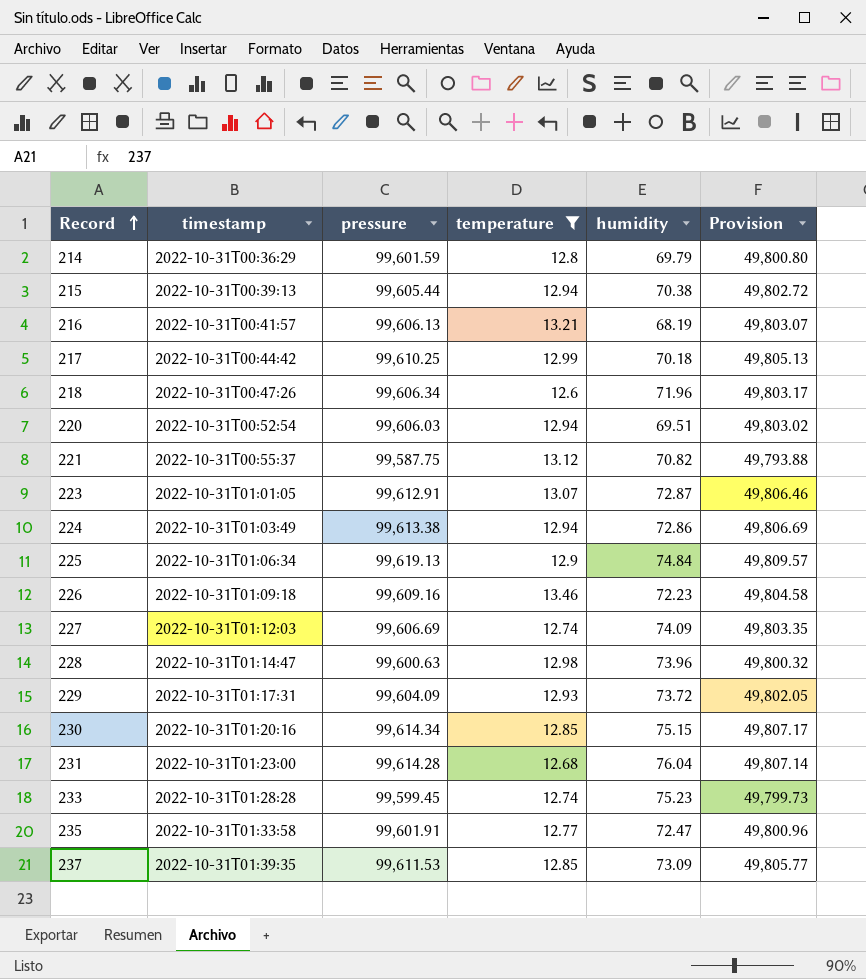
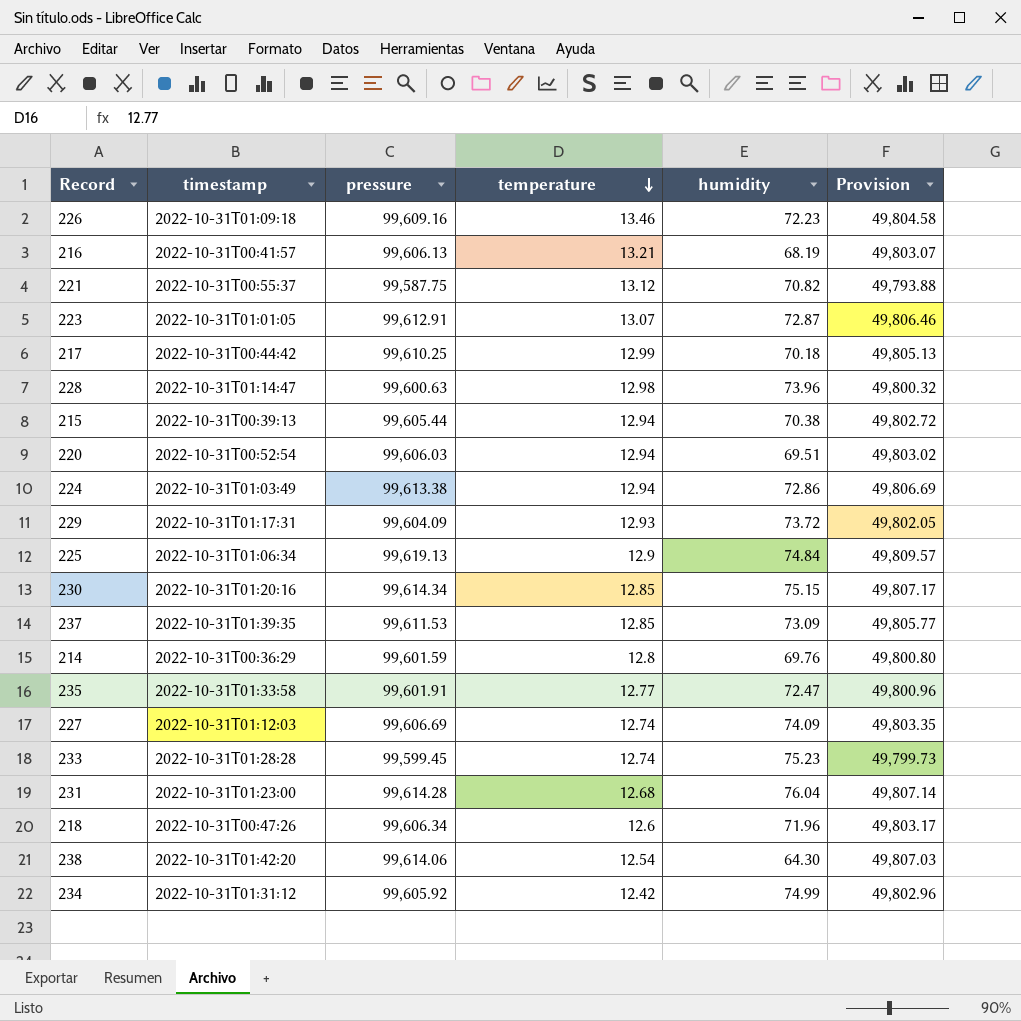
filter: temperature >= 12.6 -> none
row order: Record ascending -> temperature descending
214 | humidity: 69.79 -> 69.76

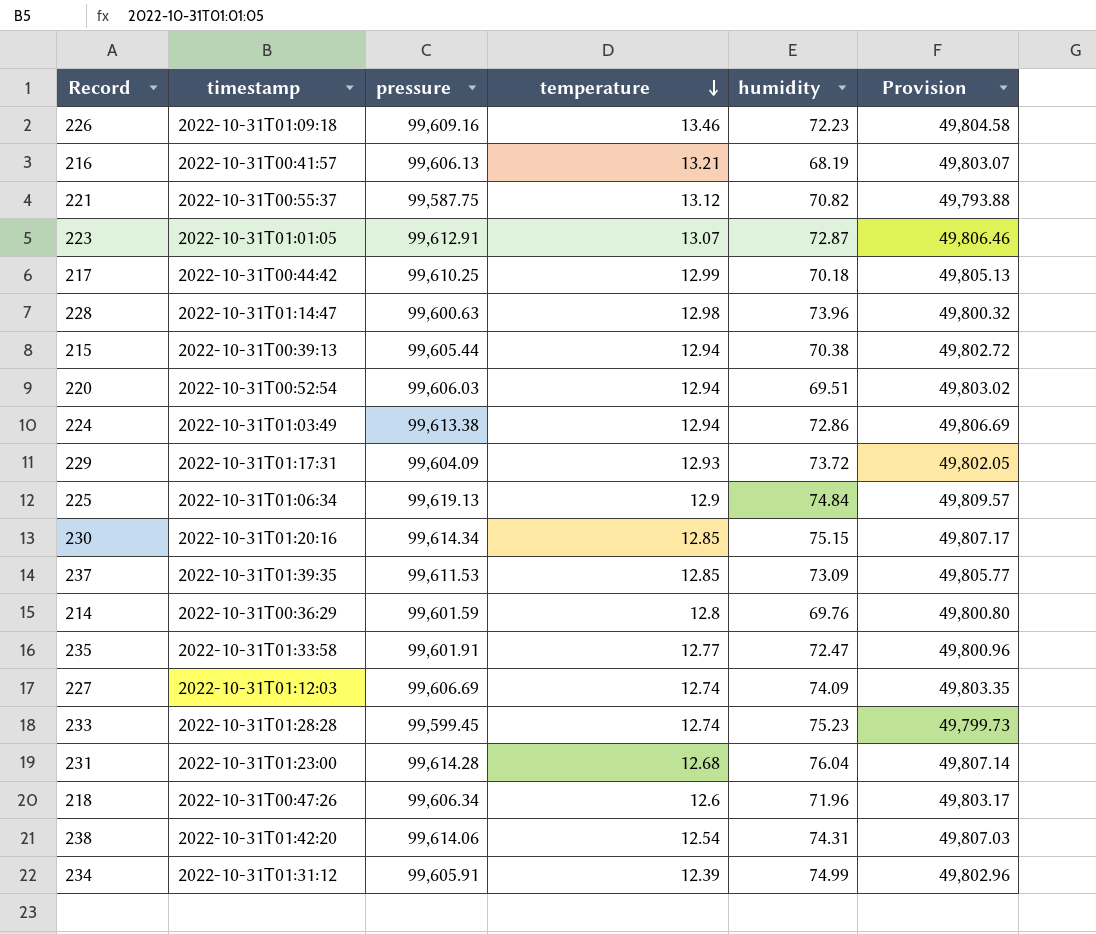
238 | humidity: 64.30 -> 74.31
234 | pressure: 99,605.92 -> 99,605.91
234 | temperature: 12.42 -> 12.39

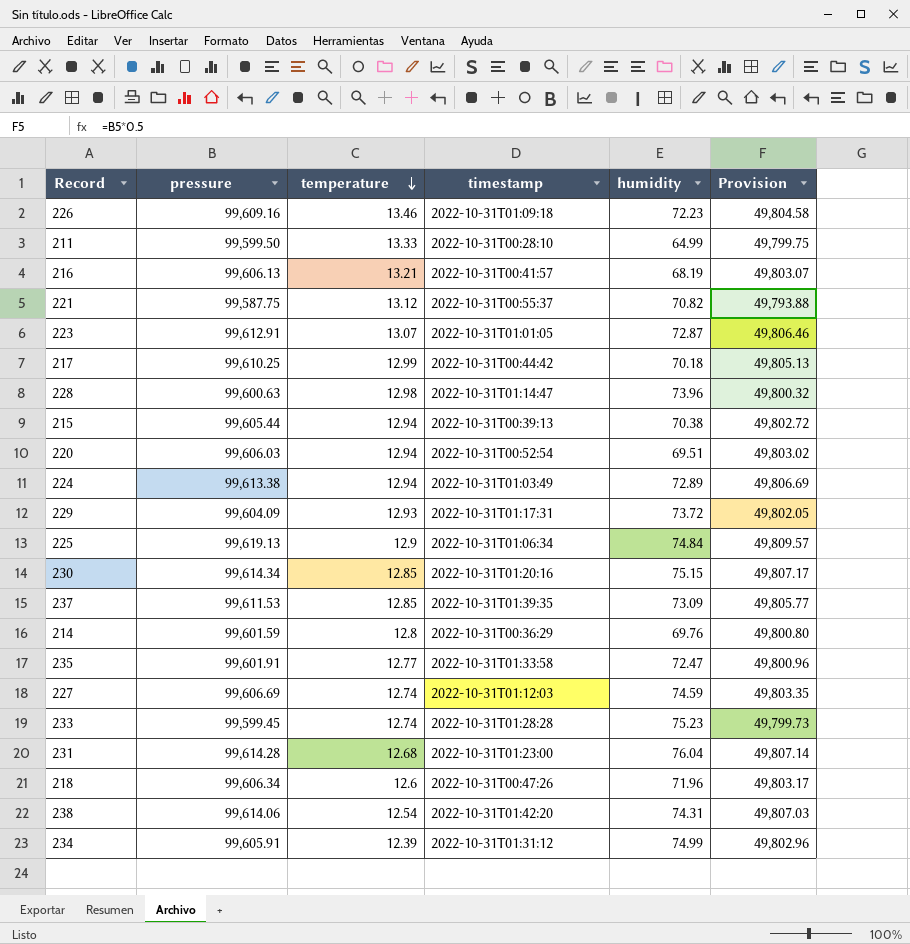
column timestamp | position: 2 -> 4
row 211: none -> 99,599.50 | 13.33 | 2022-10-31T00:28:10 | 64.99 | 49,799.75
224 | humidity: 72.86 -> 72.89
227 | humidity: 74.09 -> 74.59

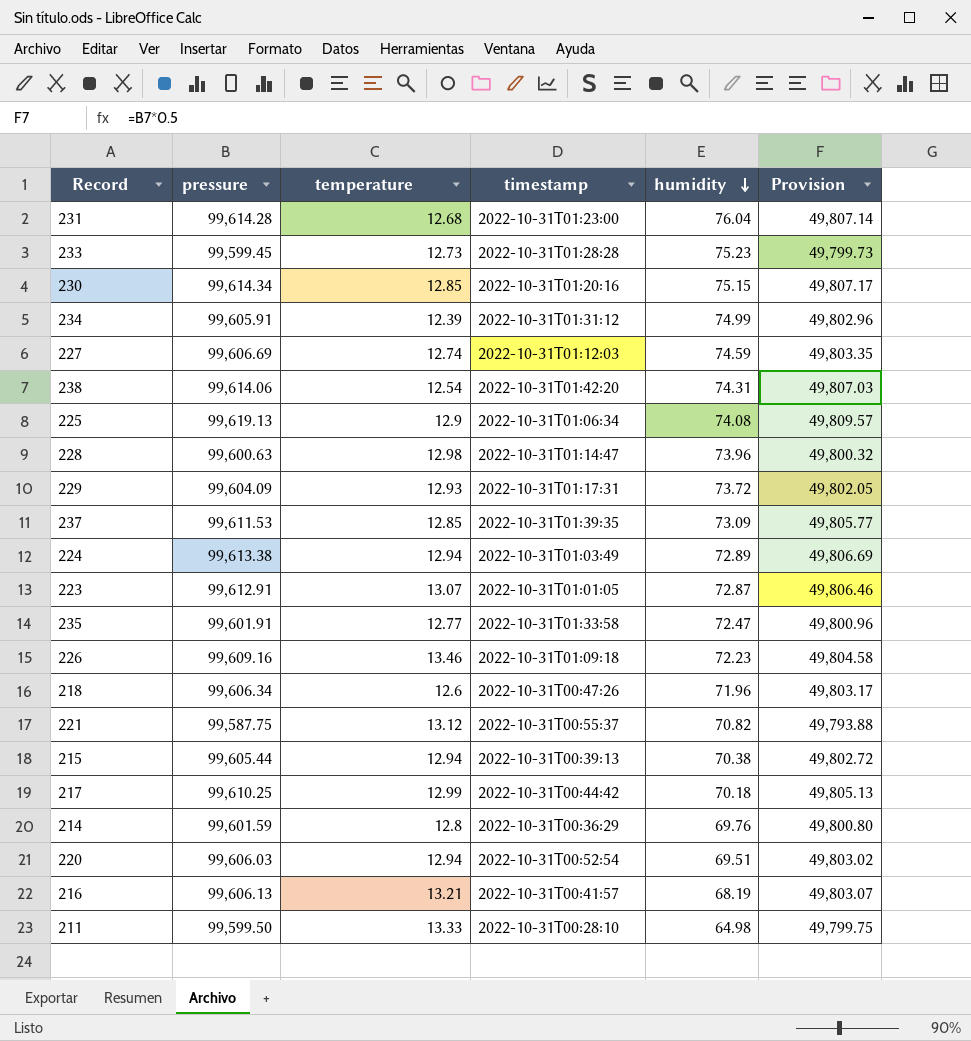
row order: temperature descending -> humidity descending
233 | temperature: 12.74 -> 12.73
225 | humidity: 74.84 -> 74.08
211 | humidity: 64.99 -> 64.98

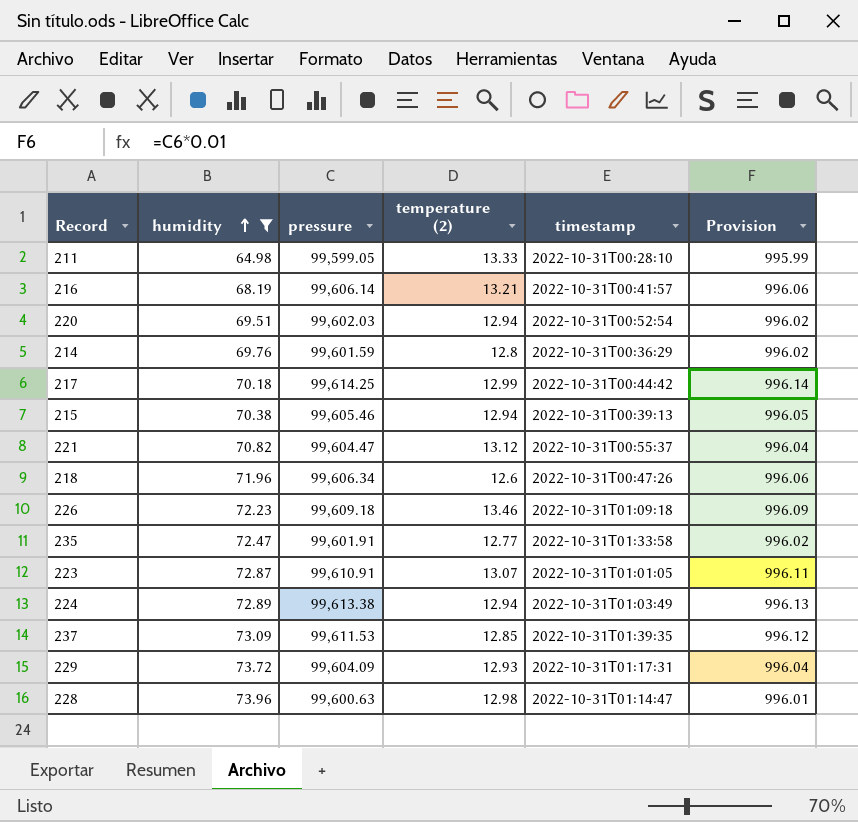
filter: none -> humidity <= 73.96
row order: humidity descending -> humidity ascending
column humidity | position: 5 -> 2
column name: temperature -> temperature (2)
column Provision | formula: [pressure] * 0.5 -> [pressure] * 0.01
211 | pressure: 99,599.50 -> 99,599.05
216 | pressure: 99,606.13 -> 99,606.14
220 | pressure: 99,606.03 -> 99,602.03
217 | pressure: 99,610.25 -> 99,614.25
215 | pressure: 99,605.44 -> 99,605.46
221 | pressure: 99,587.75 -> 99,604.47
226 | pressure: 99,609.16 -> 99,609.18
223 | pressure: 99,612.91 -> 99,610.91

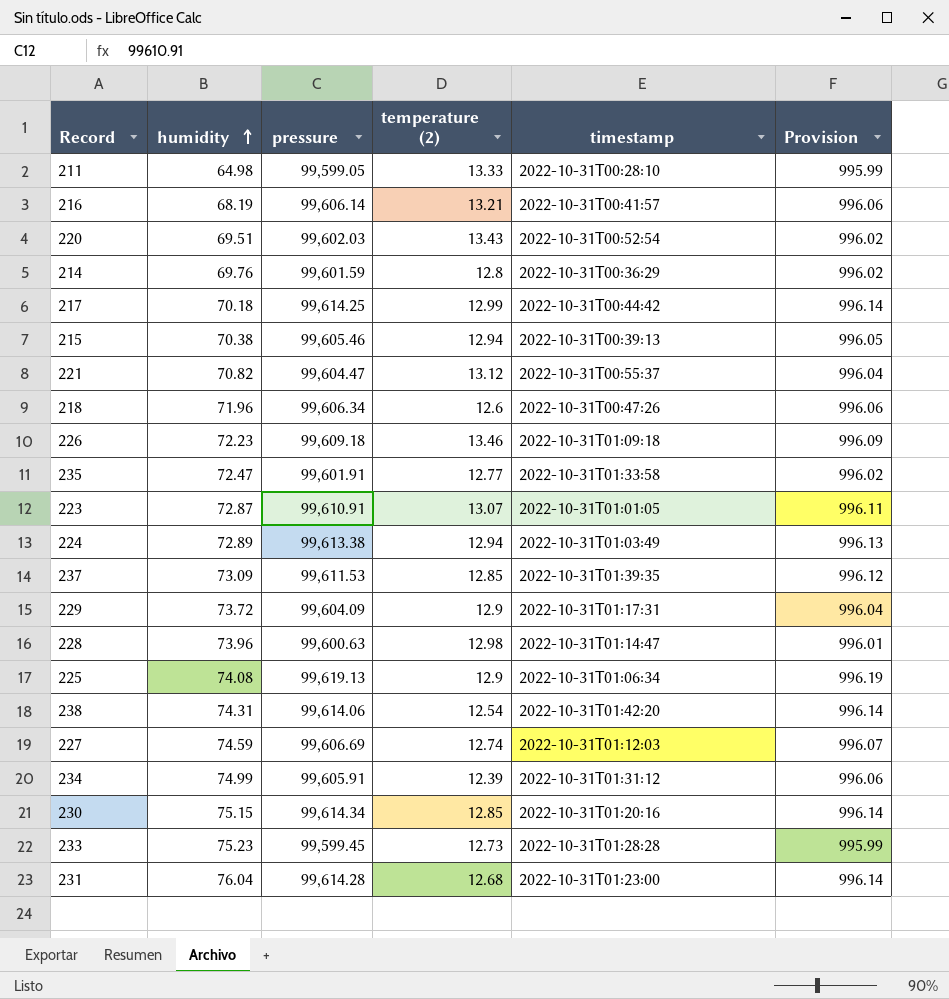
filter: humidity <= 73.96 -> none
220 | temperature (2): 12.94 -> 13.43
229 | temperature (2): 12.93 -> 12.9

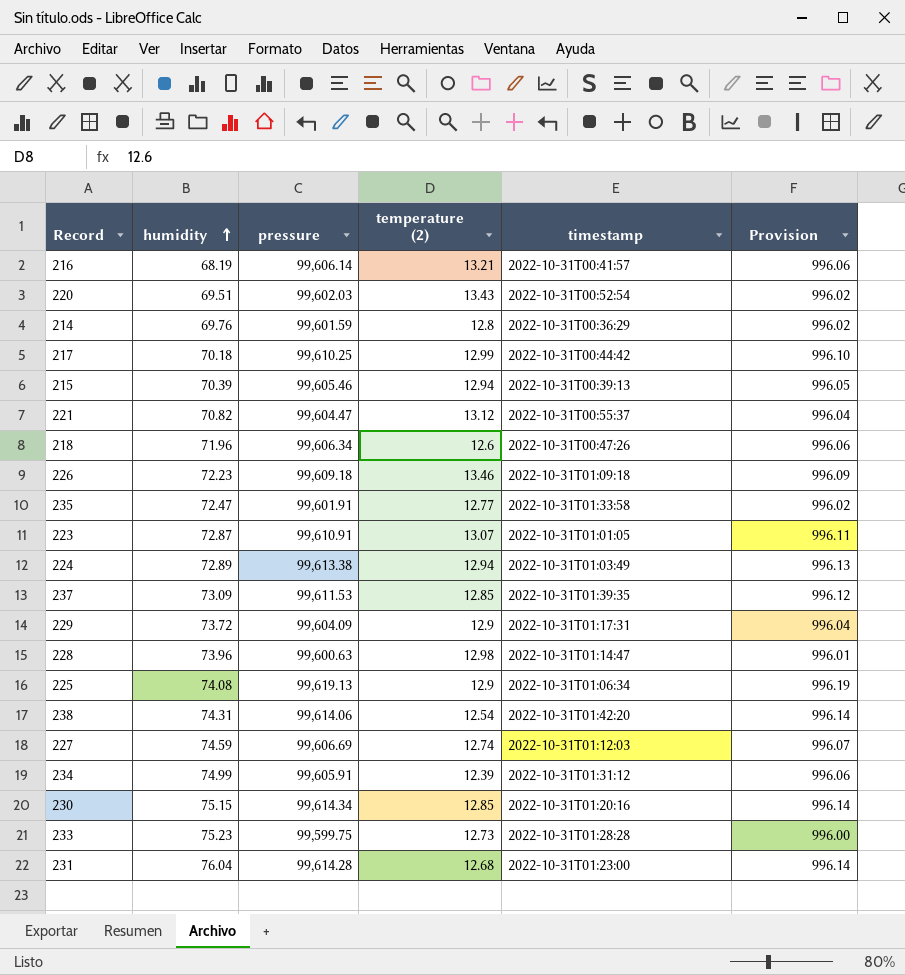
row 211: 64.98 | 99,599.05 | 13.33 | 2022-10-31T00:28:10 | 995.99 -> none
217 | pressure: 99,614.25 -> 99,610.25
217 | Provision: 996.14 -> 996.10
215 | humidity: 70.38 -> 70.39
233 | pressure: 99,599.45 -> 99,599.75
233 | Provision: 995.99 -> 996.00

